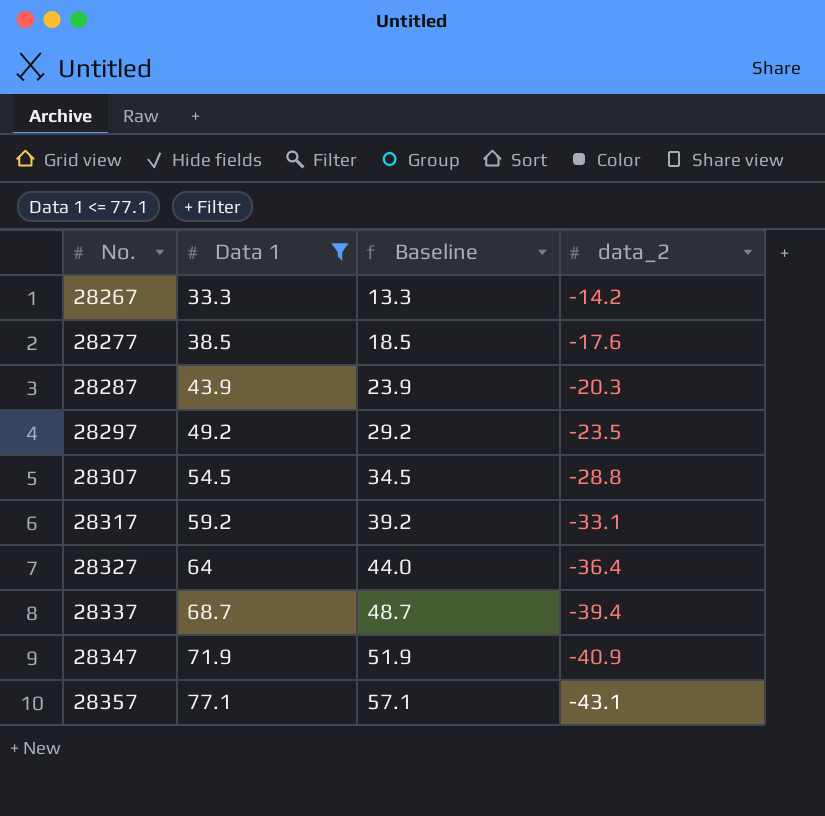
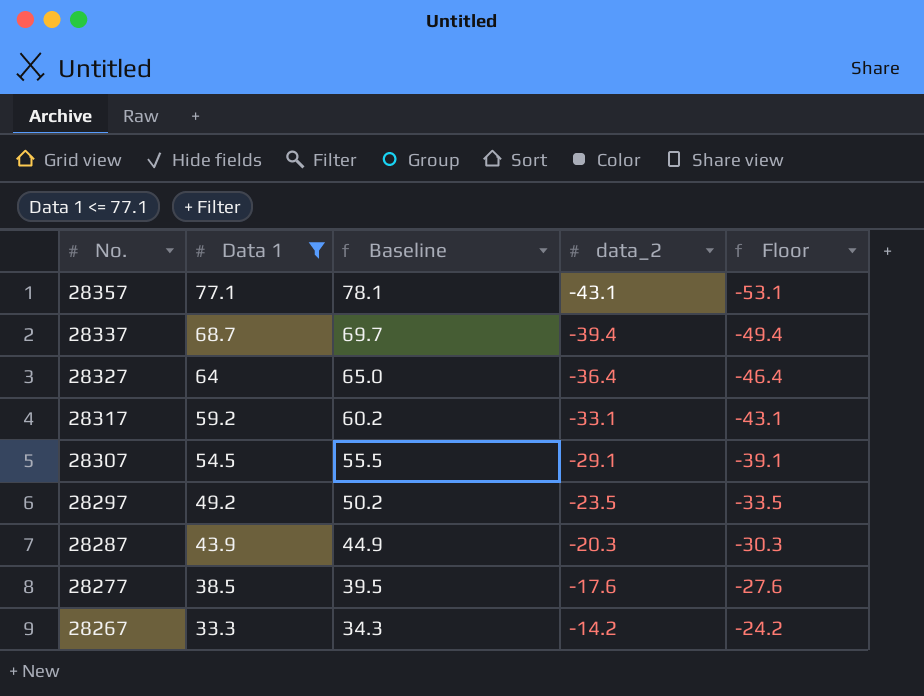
row order: No. ascending -> No. descending
column Baseline | formula: [Data 1] - 20 -> [Data 1] + 1
column Floor | formula: none -> [data_2] - 10
row 28347: 71.9 | 51.9 | -40.9 -> none
28307 | data_2: -28.8 -> -29.1

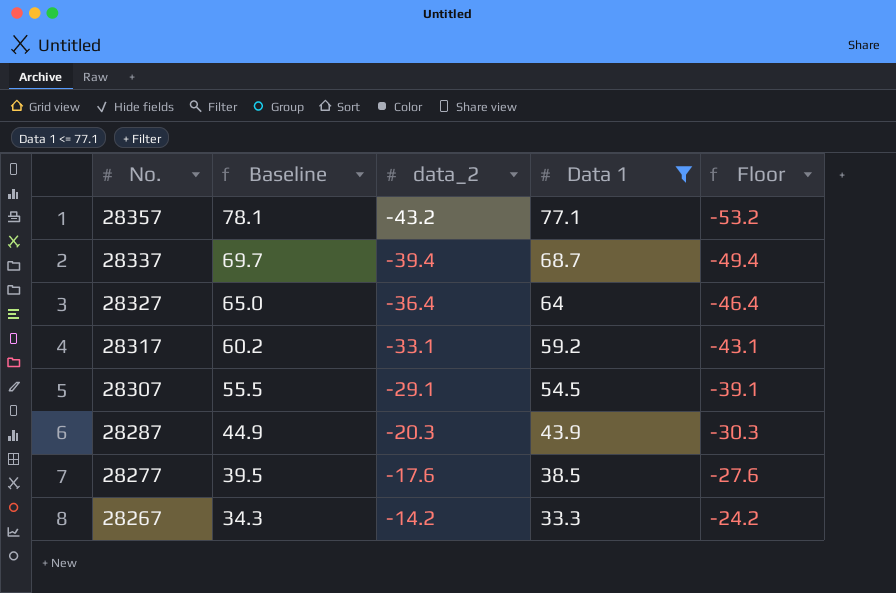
column Data 1 | position: 2 -> 4
row 28297: 49.2 | 50.2 | -23.5 | -33.5 -> none
28357 | data_2: -43.1 -> -43.2
28357 | Floor: -53.1 -> -53.2

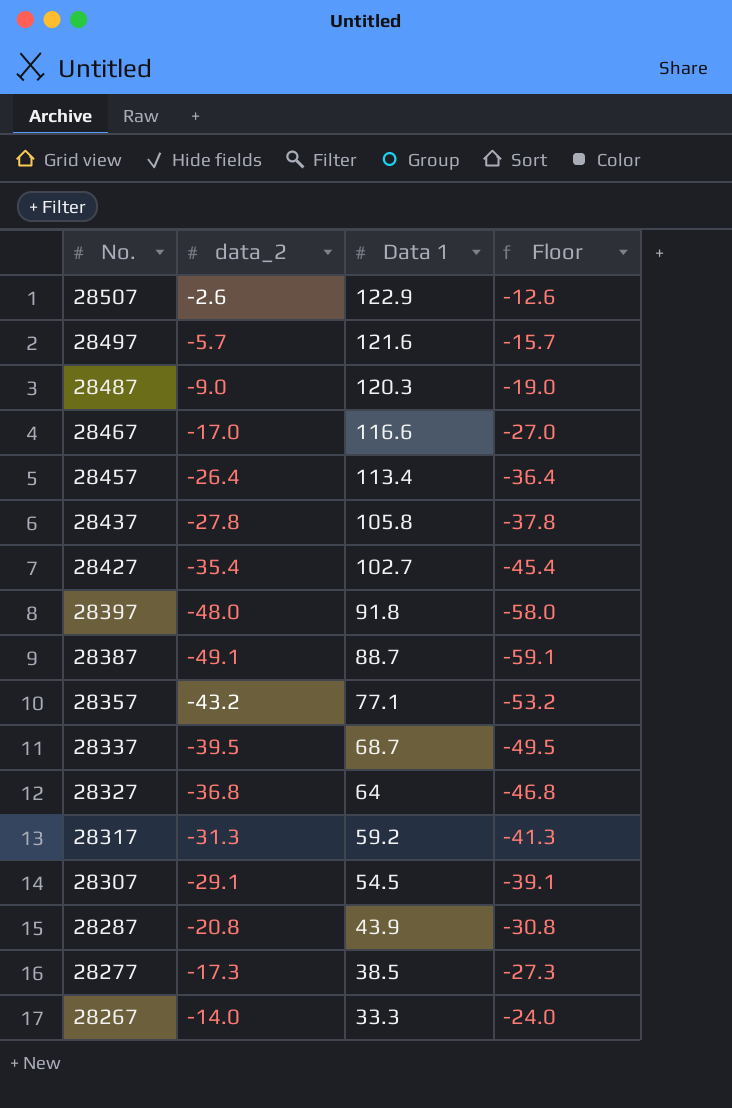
filter: Data 1 <= 77.1 -> none
column Baseline | formula: [Data 1] + 1 -> none
28337 | data_2: -39.4 -> -39.5
28337 | Floor: -49.4 -> -49.5
28327 | data_2: -36.4 -> -36.8
28327 | Floor: -46.4 -> -46.8
28317 | data_2: -33.1 -> -31.3
28317 | Floor: -43.1 -> -41.3
28287 | data_2: -20.3 -> -20.8
28287 | Floor: -30.3 -> -30.8
28277 | data_2: -17.6 -> -17.3
28277 | Floor: -27.6 -> -27.3
28267 | data_2: -14.2 -> -14.0
28267 | Floor: -24.2 -> -24.0

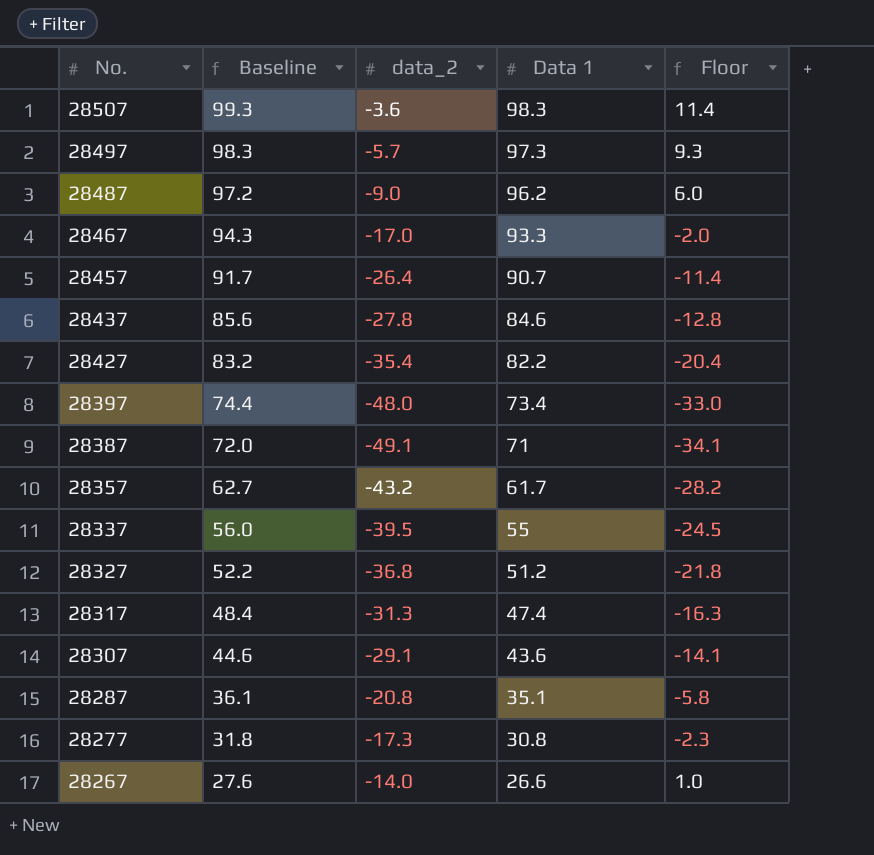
column Baseline | formula: none -> [Data 1] + 1
column Floor | formula: [data_2] - 10 -> [data_2] + 15
28507 | data_2: -2.6 -> -3.6
28507 | Data 1: 122.9 -> 98.3
28497 | Data 1: 121.6 -> 97.3
28487 | Data 1: 120.3 -> 96.2
28467 | Data 1: 116.6 -> 93.3
28457 | Data 1: 113.4 -> 90.7
28437 | Data 1: 105.8 -> 84.6
28427 | Data 1: 102.7 -> 82.2
28397 | Data 1: 91.8 -> 73.4
28387 | Data 1: 88.7 -> 71
28357 | Data 1: 77.1 -> 61.7
28337 | Data 1: 68.7 -> 55
28327 | Data 1: 64 -> 51.2
28317 | Data 1: 59.2 -> 47.4
28307 | Data 1: 54.5 -> 43.6
28287 | Data 1: 43.9 -> 35.1
28277 | Data 1: 38.5 -> 30.8
28267 | Data 1: 33.3 -> 26.6

